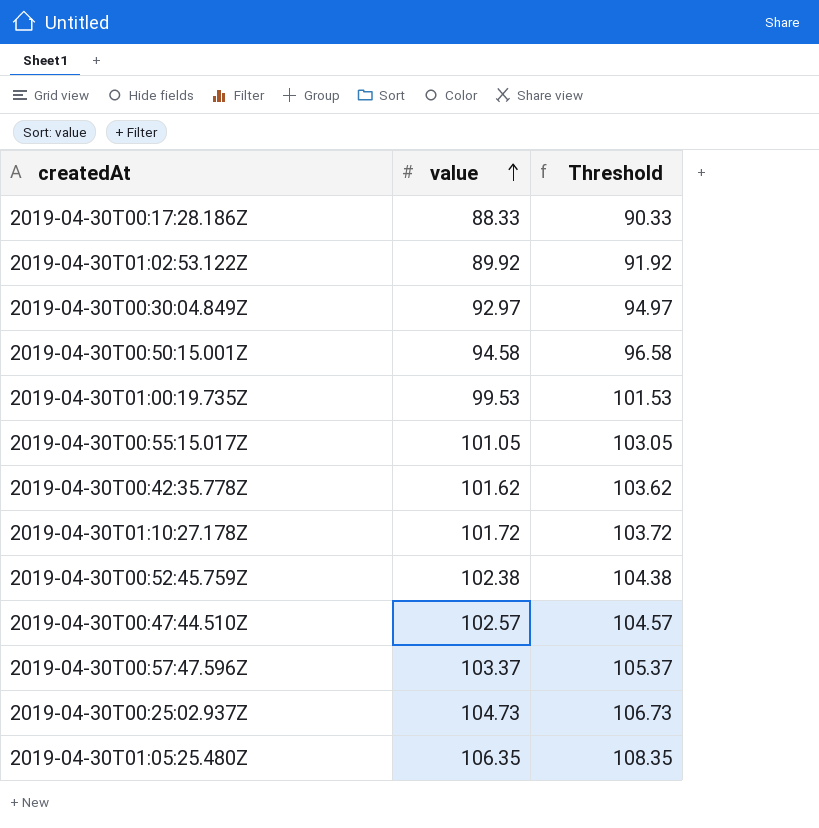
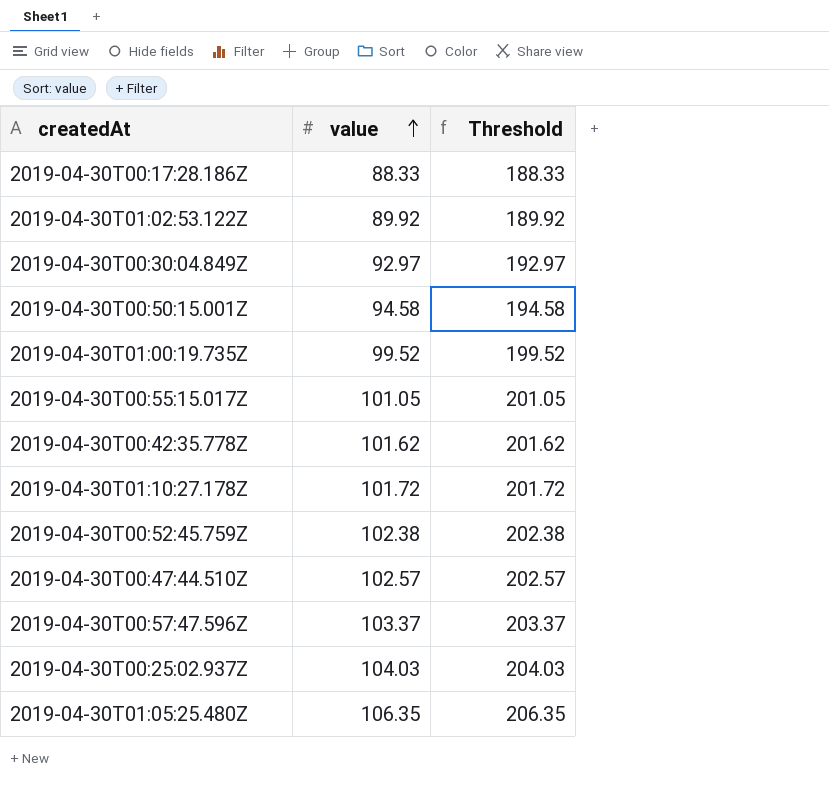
column Threshold | formula: [value] + 2 -> [value] + 100
2019-04-30T01:00:19.735Z | value: 99.53 -> 99.52
2019-04-30T00:25:02.937Z | value: 104.73 -> 104.03

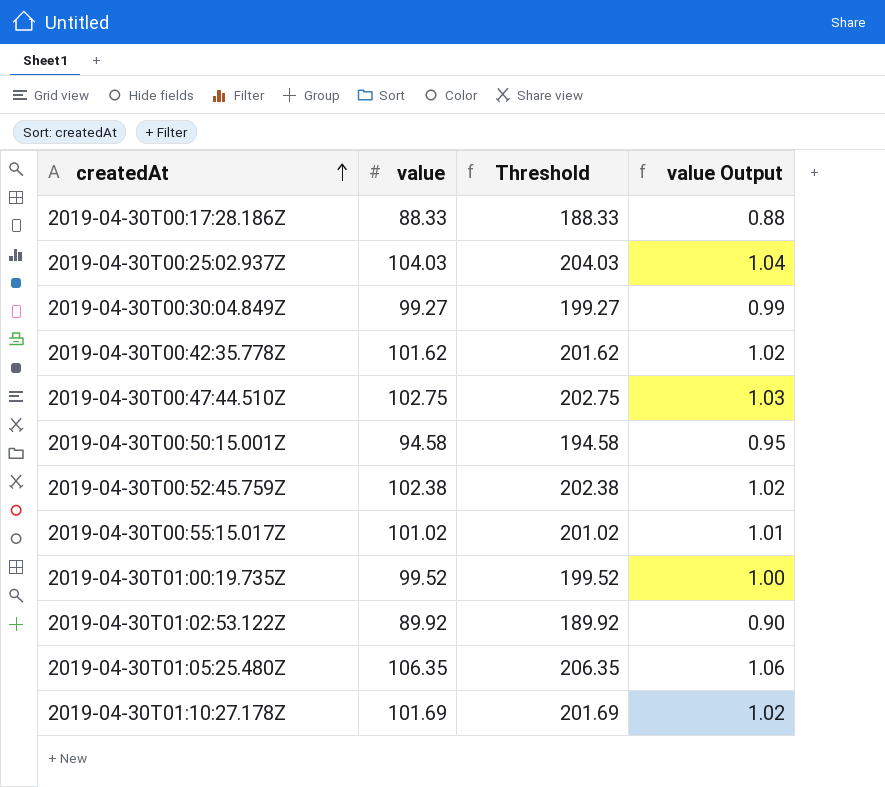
row order: value ascending -> createdAt ascending
column value Output | formula: none -> [value] * 0.01
row 2019-04-30T00:57:47.596Z: 103.37 | 203.37 -> none
2019-04-30T00:30:04.849Z | value: 92.97 -> 99.27
2019-04-30T00:30:04.849Z | Threshold: 192.97 -> 199.27
2019-04-30T00:47:44.510Z | value: 102.57 -> 102.75
2019-04-30T00:47:44.510Z | Threshold: 202.57 -> 202.75
2019-04-30T00:55:15.017Z | value: 101.05 -> 101.02
2019-04-30T00:55:15.017Z | Threshold: 201.05 -> 201.02
2019-04-30T01:10:27.178Z | value: 101.72 -> 101.69
2019-04-30T01:10:27.178Z | Threshold: 201.72 -> 201.69

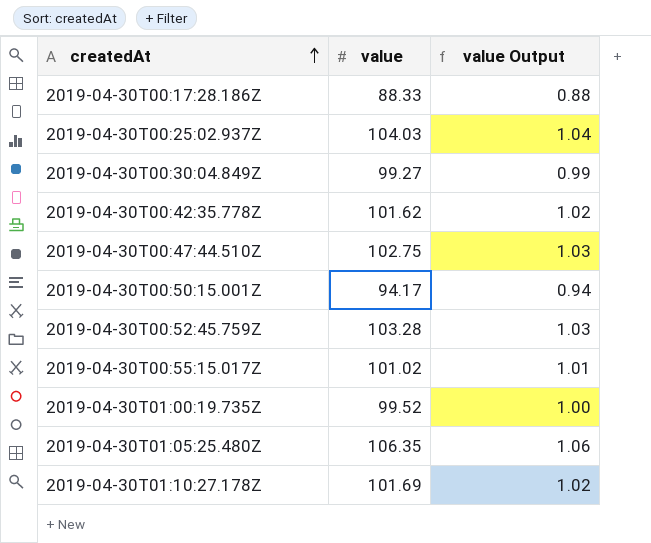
column Threshold | formula: [value] + 100 -> none
row 2019-04-30T01:02:53.122Z: 89.92 | 189.92 | 0.90 -> none
2019-04-30T00:50:15.001Z | value: 94.58 -> 94.17
2019-04-30T00:50:15.001Z | value Output: 0.95 -> 0.94
2019-04-30T00:52:45.759Z | value: 102.38 -> 103.28
2019-04-30T00:52:45.759Z | value Output: 1.02 -> 1.03

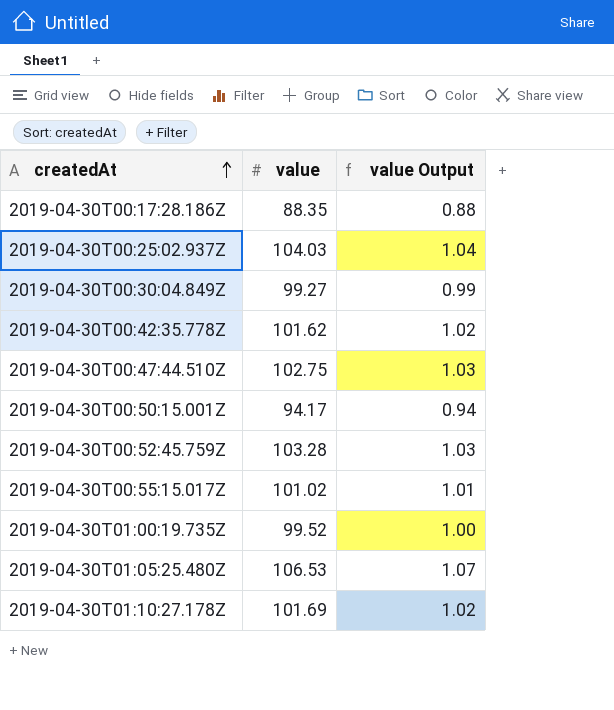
2019-04-30T00:17:28.186Z | value: 88.33 -> 88.35
2019-04-30T01:05:25.480Z | value: 106.35 -> 106.53
2019-04-30T01:05:25.480Z | value Output: 1.06 -> 1.07

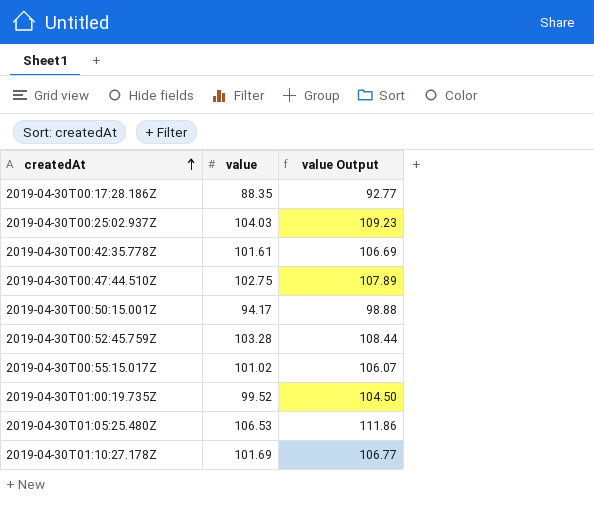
column value Output | formula: [value] * 0.01 -> [value] * 1.05
row 2019-04-30T00:30:04.849Z: 99.27 | 0.99 -> none
2019-04-30T00:42:35.778Z | value: 101.62 -> 101.61

